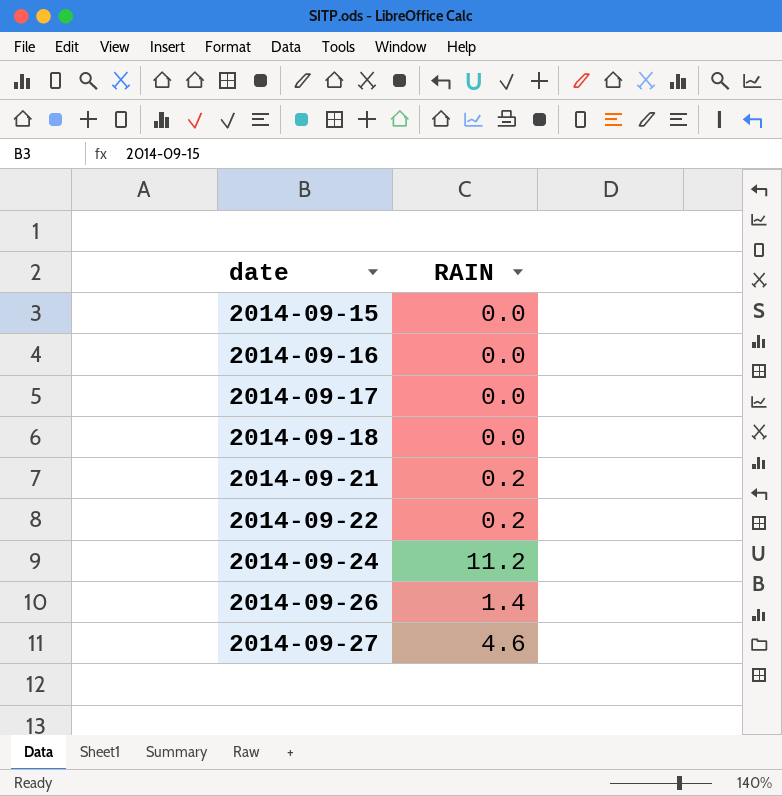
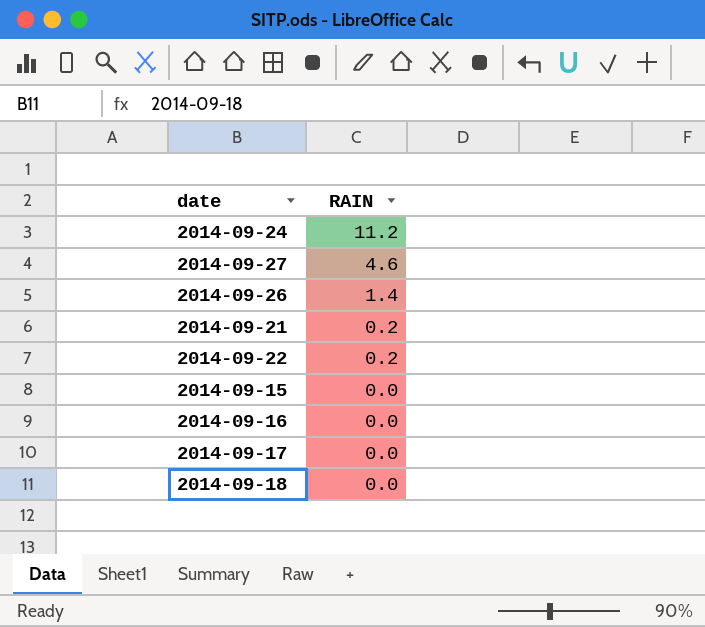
row order: date ascending -> RAIN descending

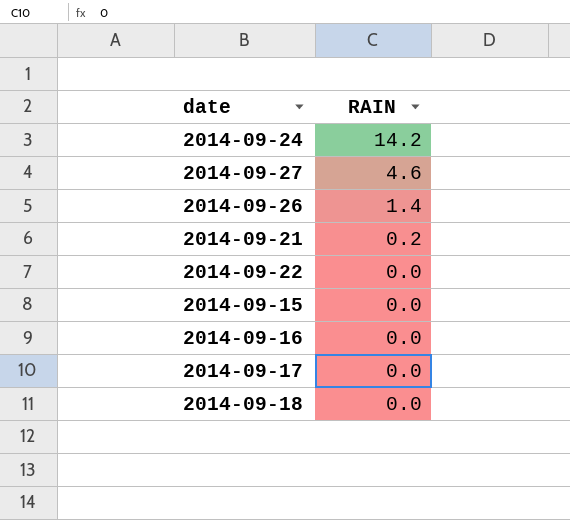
2014-09-24 | RAIN: 11.2 -> 14.2
2014-09-22 | RAIN: 0.2 -> 0.0

